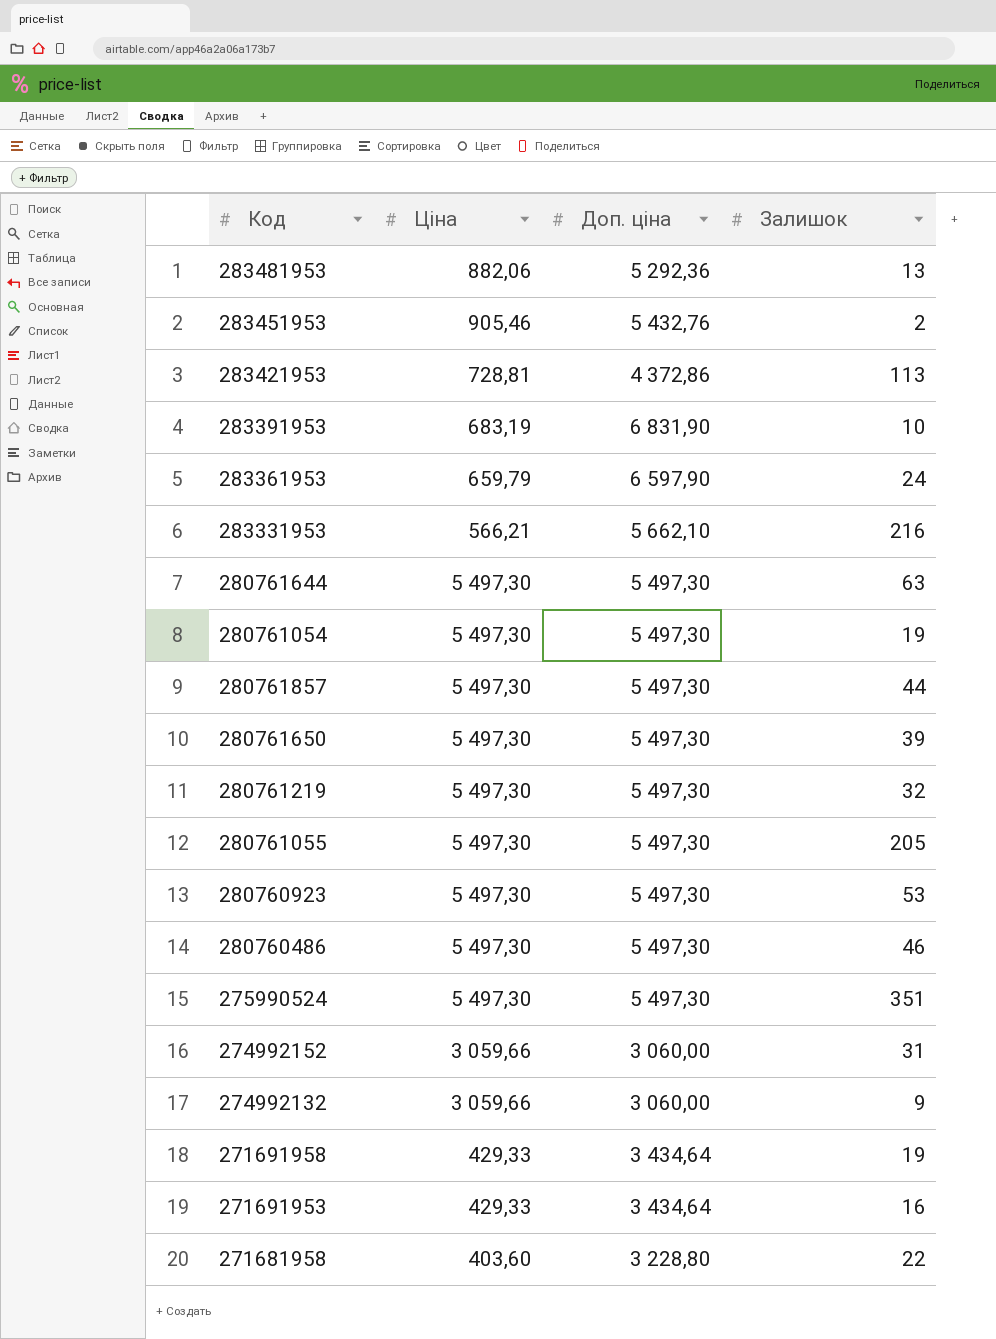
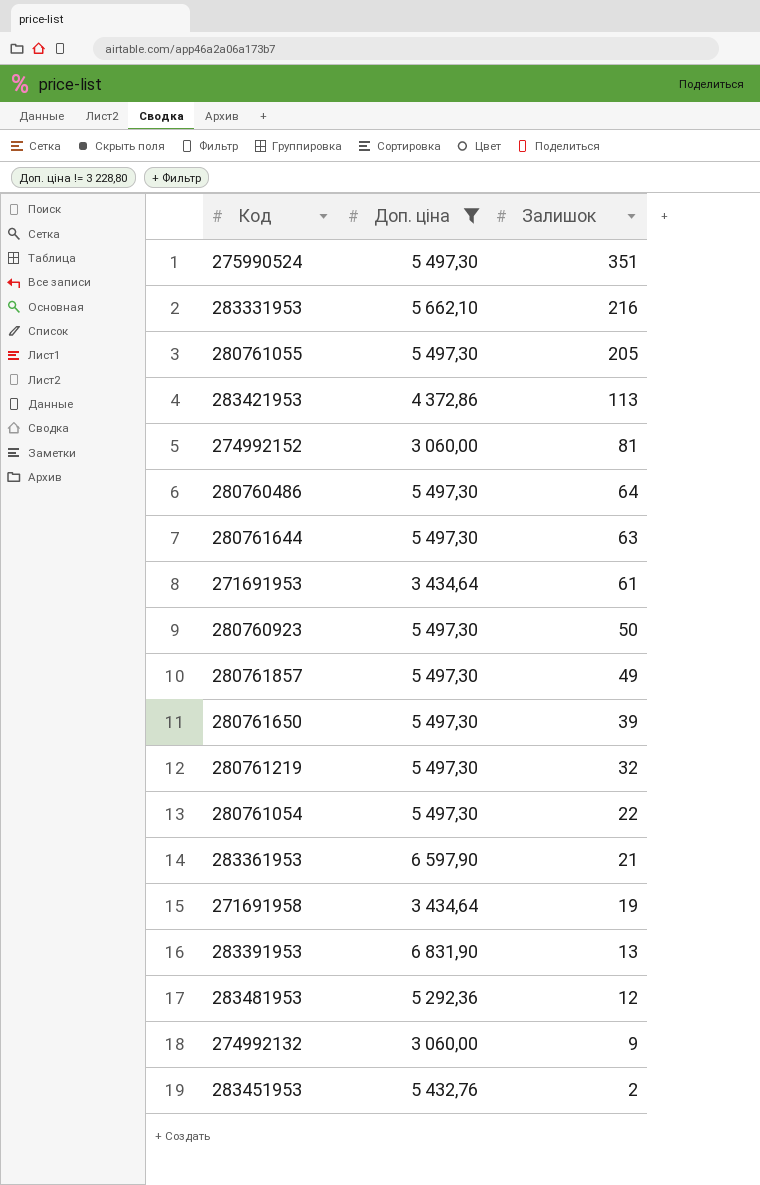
filter: none -> Доп. ціна != 3 228,80
row order: none -> Залишок descending
column Ціна | position: 2 -> none
274992152 | Залишок: 31 -> 81
280760486 | Залишок: 46 -> 64
271691953 | Залишок: 16 -> 61
280760923 | Залишок: 53 -> 50
280761857 | Залишок: 44 -> 49
280761054 | Залишок: 19 -> 22
283361953 | Залишок: 24 -> 21
283391953 | Залишок: 10 -> 13
283481953 | Залишок: 13 -> 12

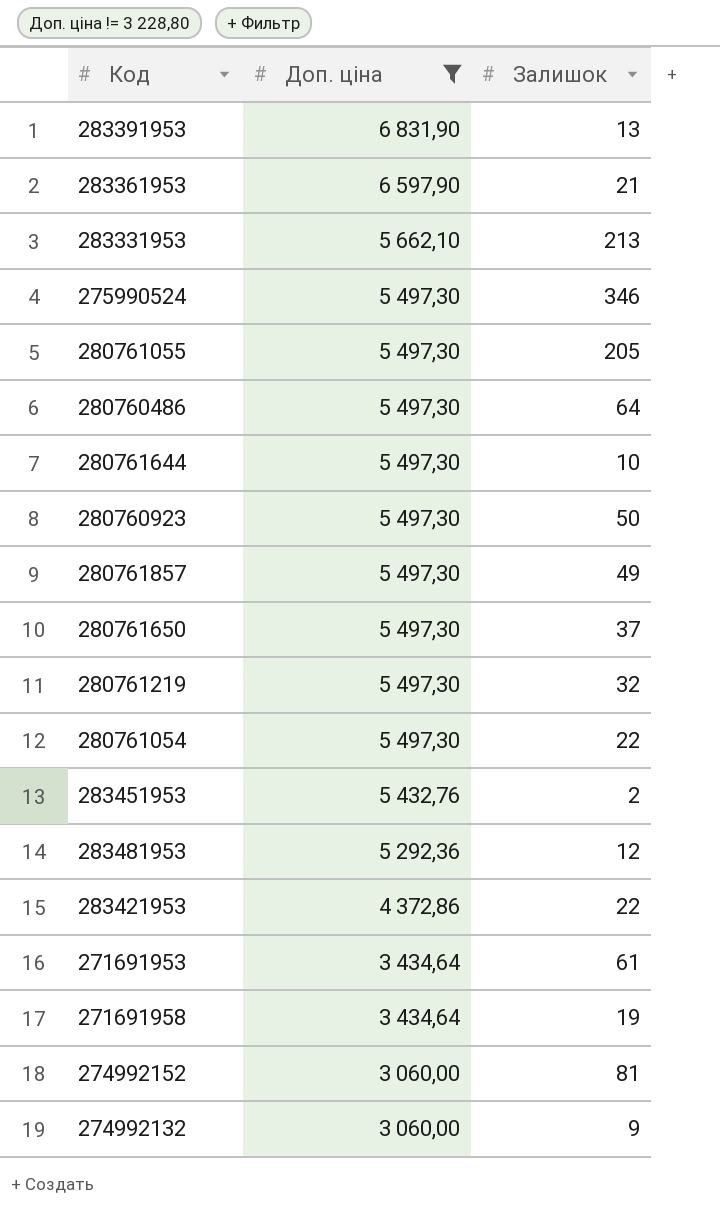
row order: Залишок descending -> Доп. ціна descending
283331953 | Залишок: 216 -> 213
275990524 | Залишок: 351 -> 346
280761644 | Залишок: 63 -> 10
280761650 | Залишок: 39 -> 37
283421953 | Залишок: 113 -> 22

